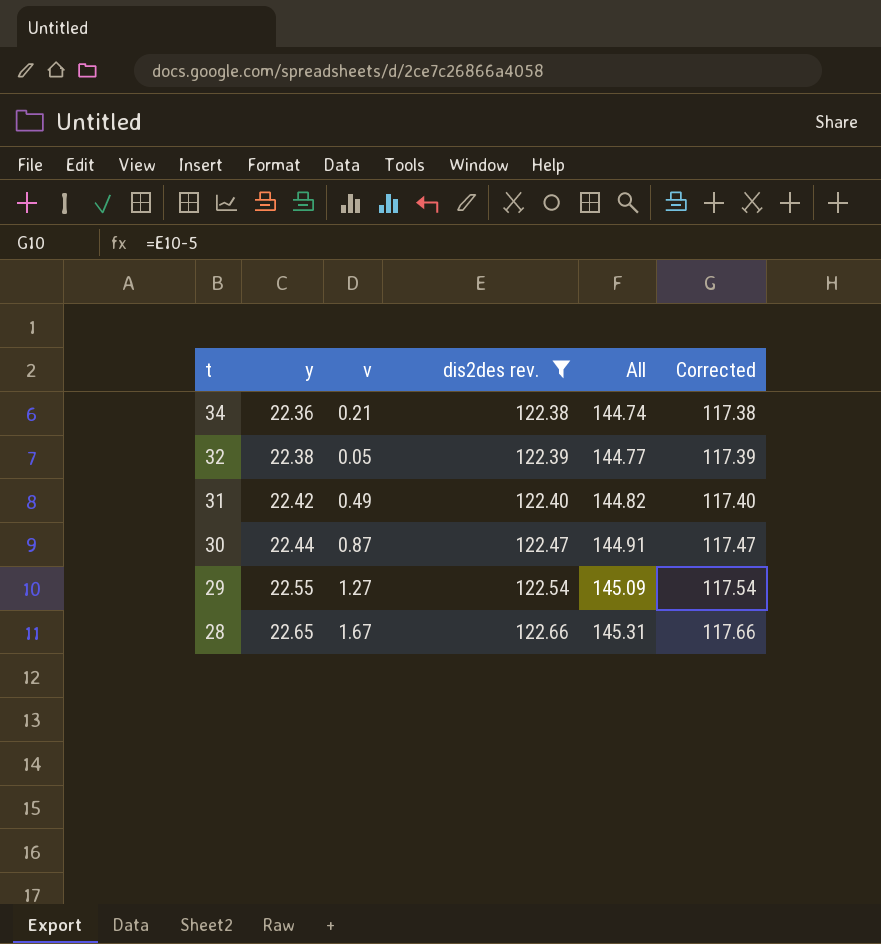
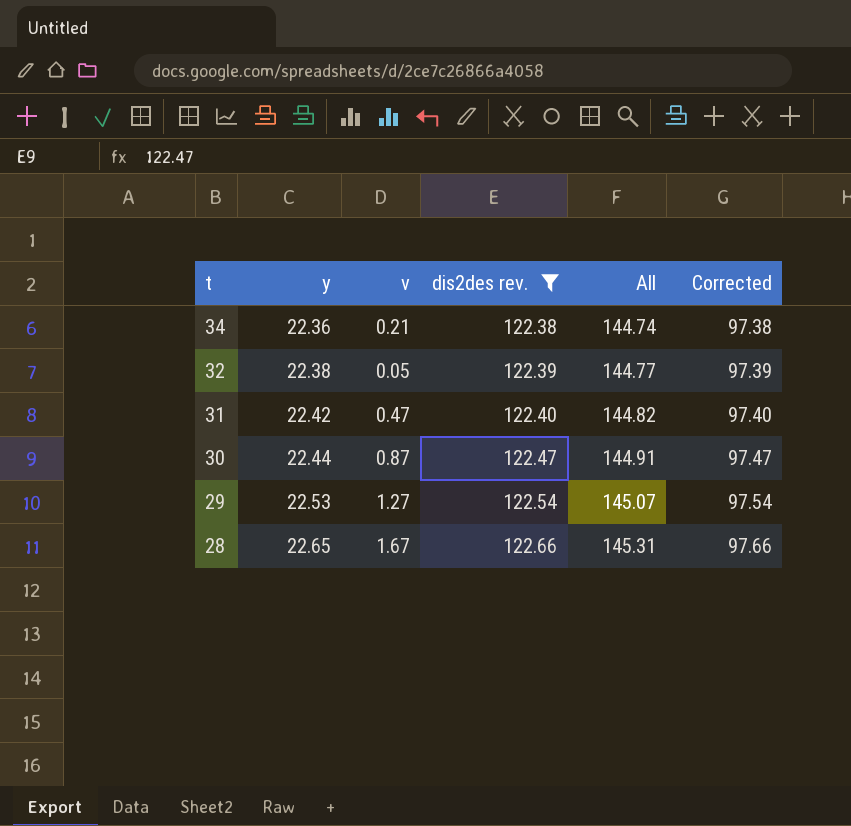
column Corrected | formula: [dis2des rev.] - 5 -> [dis2des rev.] - 25
31 | v: 0.49 -> 0.47
29 | y: 22.55 -> 22.53
29 | All: 145.09 -> 145.07

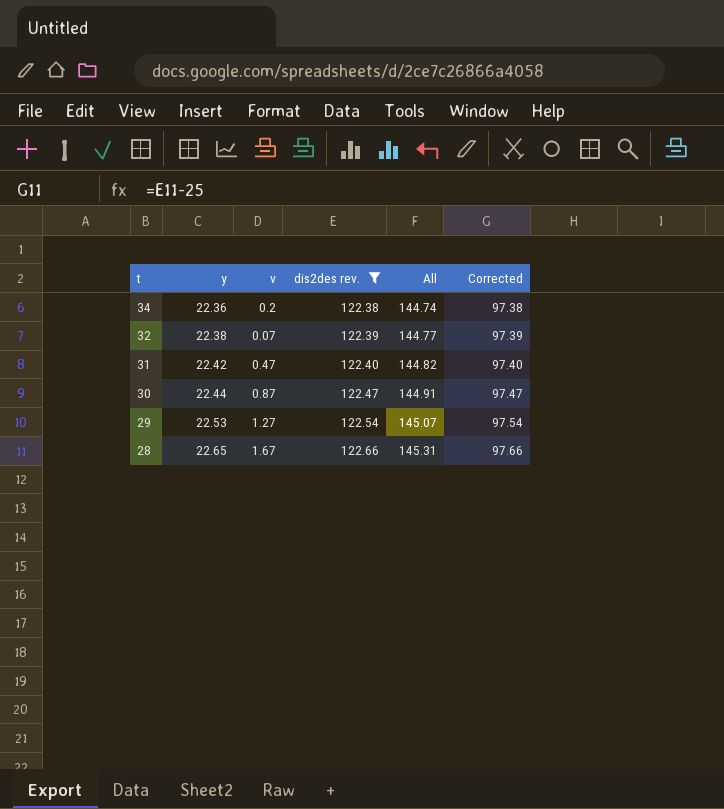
34 | v: 0.21 -> 0.2
32 | v: 0.05 -> 0.07

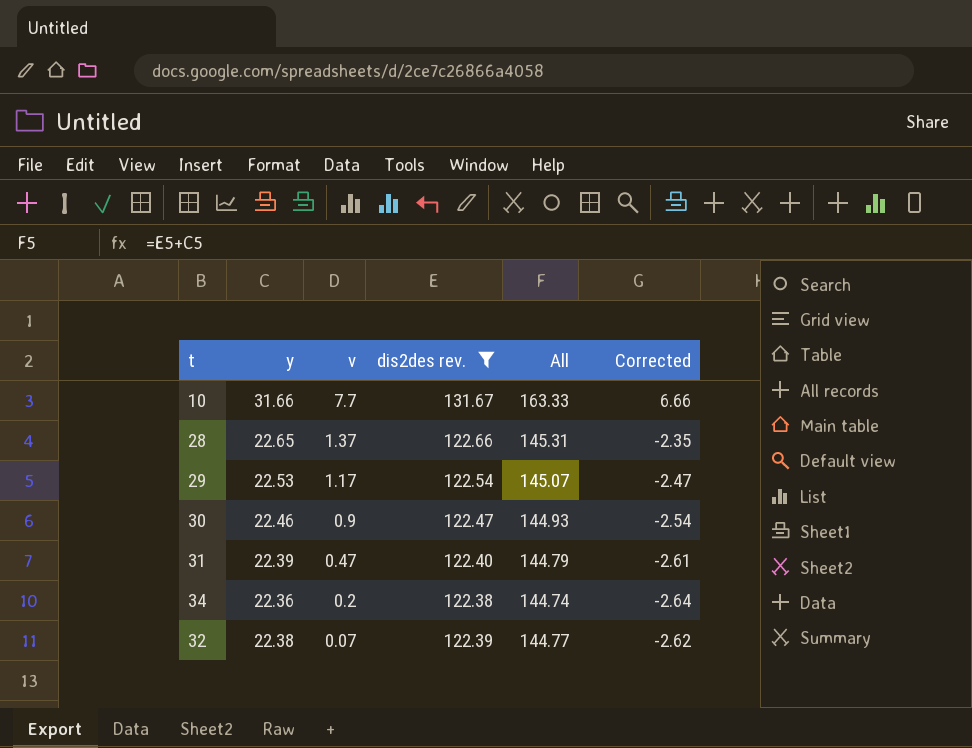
row order: t descending -> v descending
column Corrected | formula: [dis2des rev.] - 25 -> [y] - 25
row 10: none -> 31.66 | 7.7 | 131.67 | 163.33 | 6.66
28 | v: 1.67 -> 1.37
29 | v: 1.27 -> 1.17
30 | y: 22.44 -> 22.46
30 | v: 0.87 -> 0.9
30 | All: 144.91 -> 144.93
31 | y: 22.42 -> 22.39
31 | All: 144.82 -> 144.79

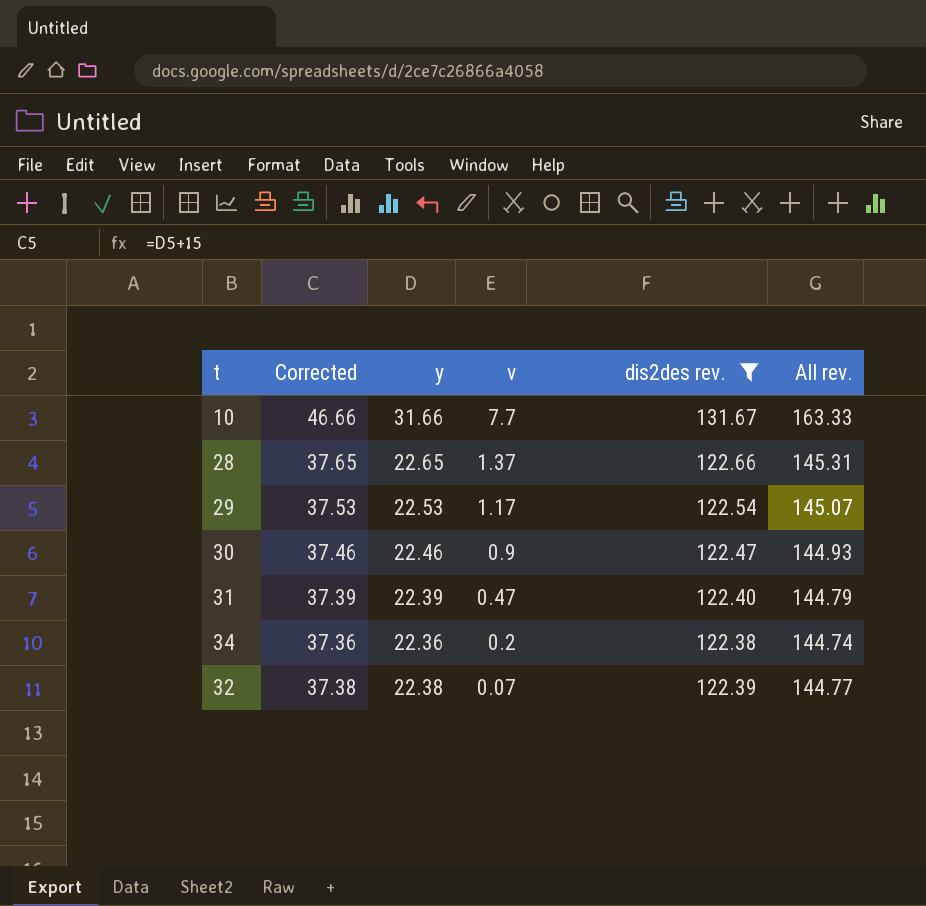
column Corrected | formula: [y] - 25 -> [y] + 15
column Corrected | position: 6 -> 2
column name: All -> All rev.

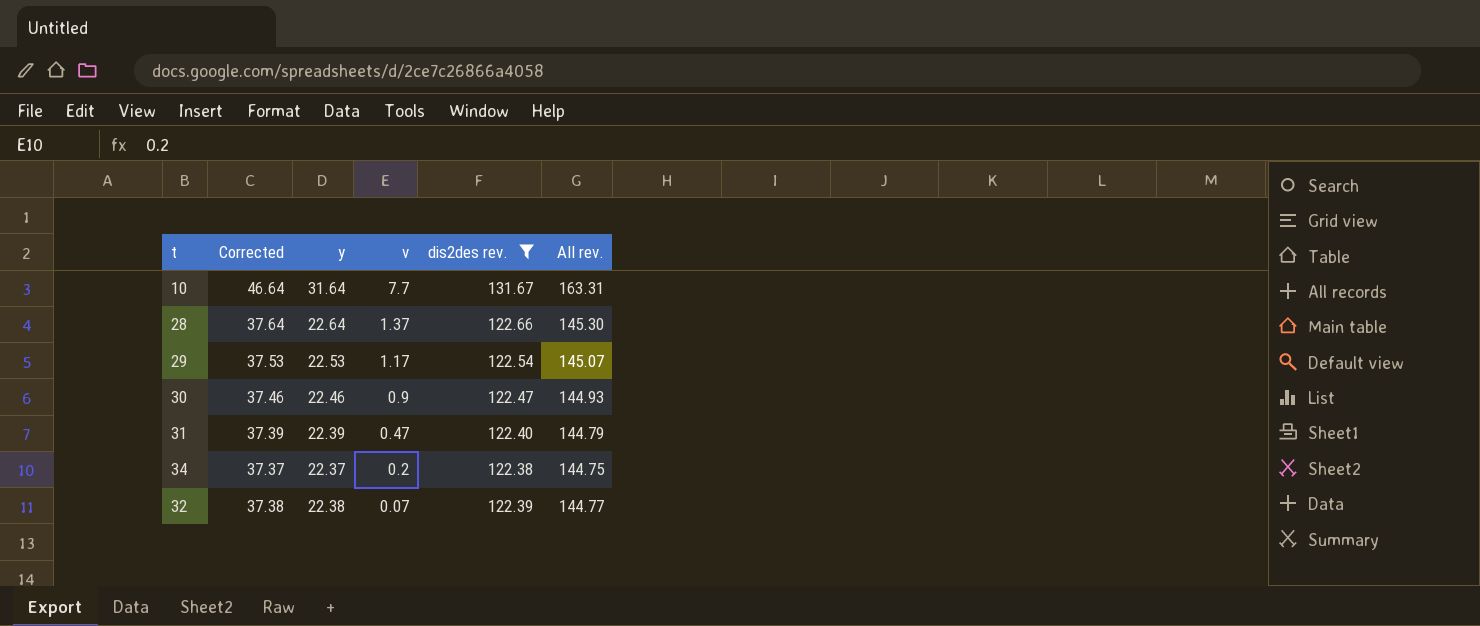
10 | Corrected: 46.66 -> 46.64
10 | y: 31.66 -> 31.64
10 | All rev.: 163.33 -> 163.31
28 | Corrected: 37.65 -> 37.64
28 | y: 22.65 -> 22.64
28 | All rev.: 145.31 -> 145.30
34 | Corrected: 37.36 -> 37.37
34 | y: 22.36 -> 22.37
34 | All rev.: 144.74 -> 144.75

